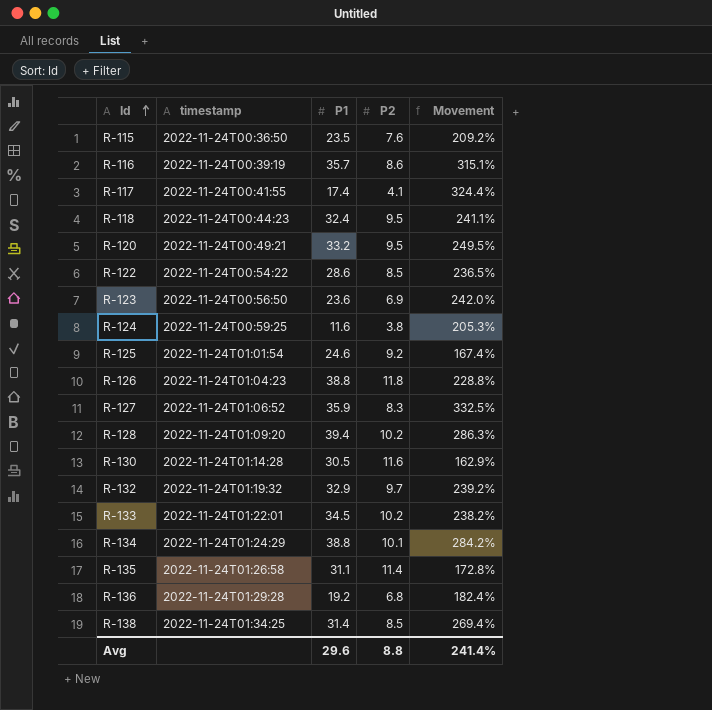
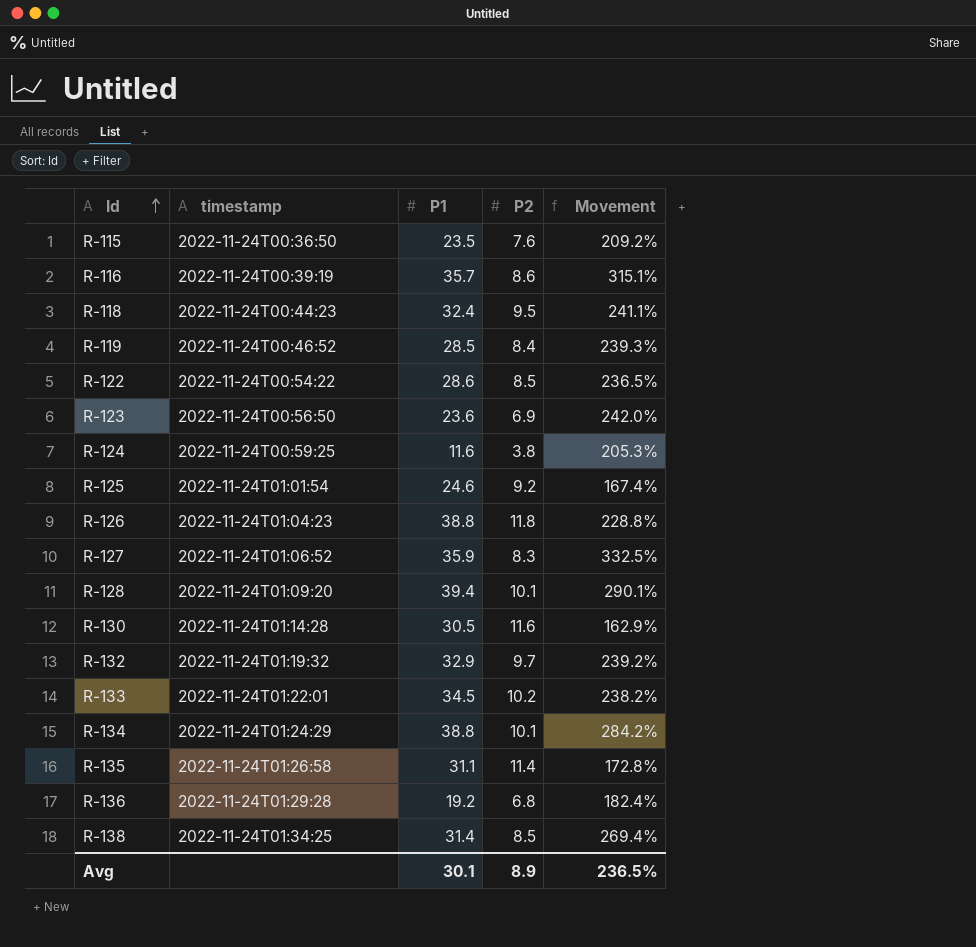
row R-117: 2022-11-24T00:41:55 | 17.4 | 4.1 | 324.4% -> none
row R-120: 2022-11-24T00:49:21 | 33.2 | 9.5 | 249.5% -> none
row R-119: none -> 2022-11-24T00:46:52 | 28.5 | 8.4 | 239.3%
R-128 | P2: 10.2 -> 10.1
R-128 | Movement: 286.3% -> 290.1%
Avg | P1: 29.6 -> 30.1
Avg | P2: 8.8 -> 8.9
Avg | Movement: 241.4% -> 236.5%

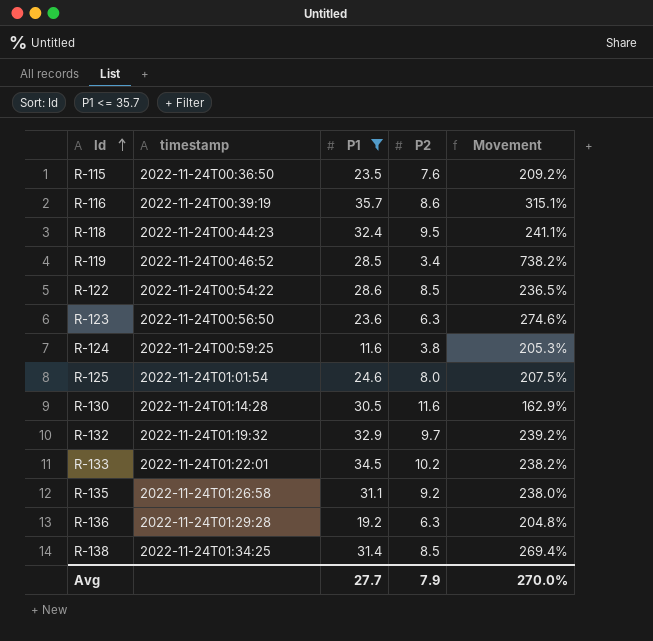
filter: none -> P1 <= 35.7
R-119 | P2: 8.4 -> 3.4
R-119 | Movement: 239.3% -> 738.2%
R-123 | P2: 6.9 -> 6.3
R-123 | Movement: 242.0% -> 274.6%
R-125 | P2: 9.2 -> 8.0
R-125 | Movement: 167.4% -> 207.5%
R-135 | P2: 11.4 -> 9.2
R-135 | Movement: 172.8% -> 238.0%
R-136 | P2: 6.8 -> 6.3
R-136 | Movement: 182.4% -> 204.8%
Avg | P1: 30.1 -> 27.7
Avg | P2: 8.9 -> 7.9
Avg | Movement: 236.5% -> 270.0%

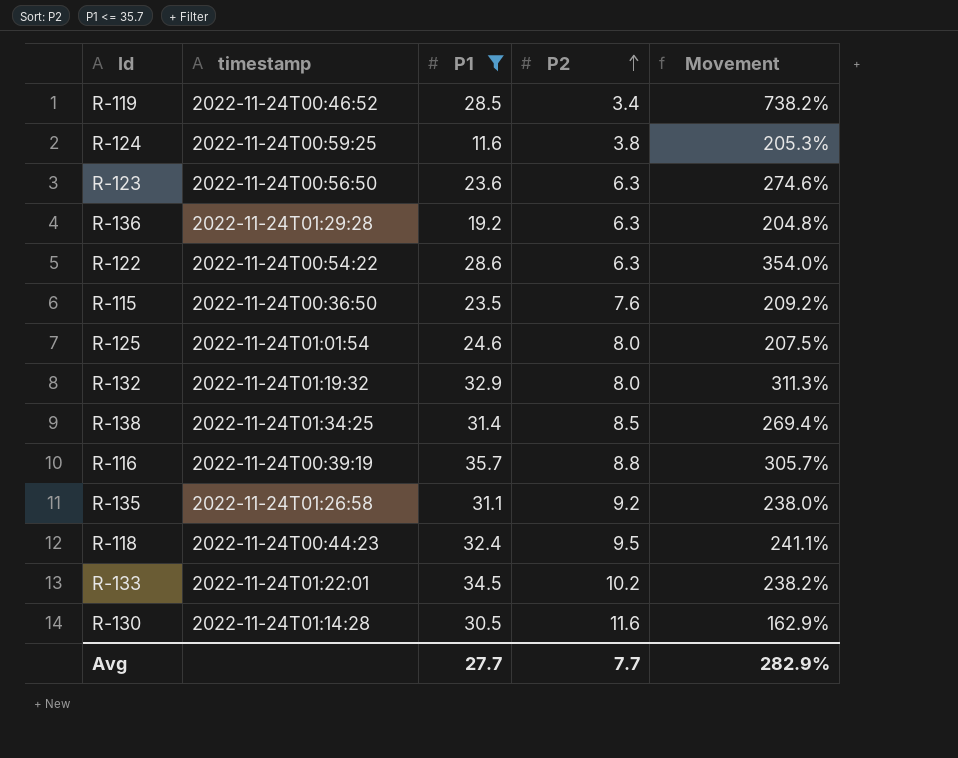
row order: Id ascending -> P2 ascending
R-122 | P2: 8.5 -> 6.3
R-122 | Movement: 236.5% -> 354.0%
R-132 | P2: 9.7 -> 8.0
R-132 | Movement: 239.2% -> 311.3%
R-116 | P2: 8.6 -> 8.8
R-116 | Movement: 315.1% -> 305.7%
Avg | P2: 7.9 -> 7.7
Avg | Movement: 270.0% -> 282.9%

